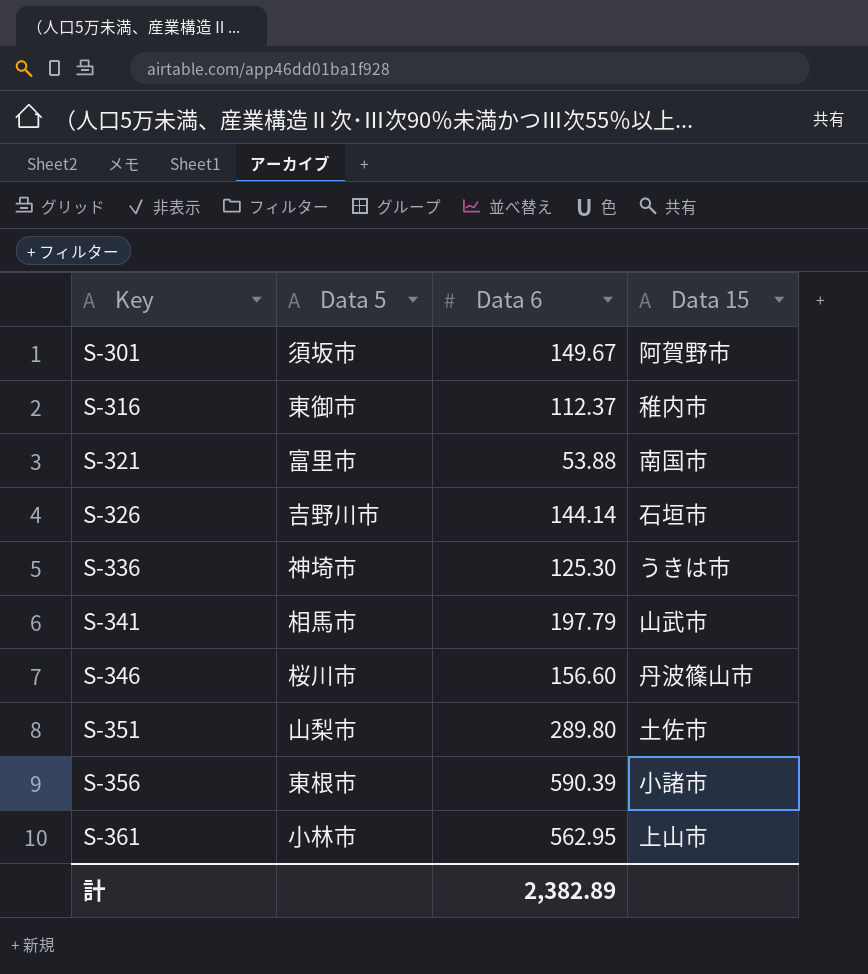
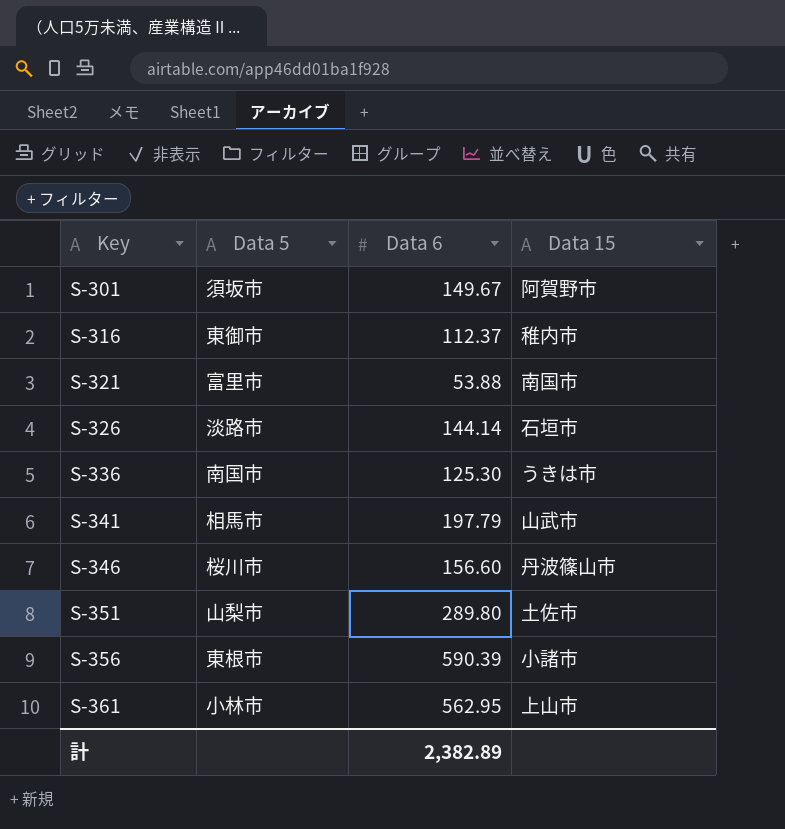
S-326 | Data 5: 吉野川市 -> 淡路市
S-336 | Data 5: 神埼市 -> 南国市

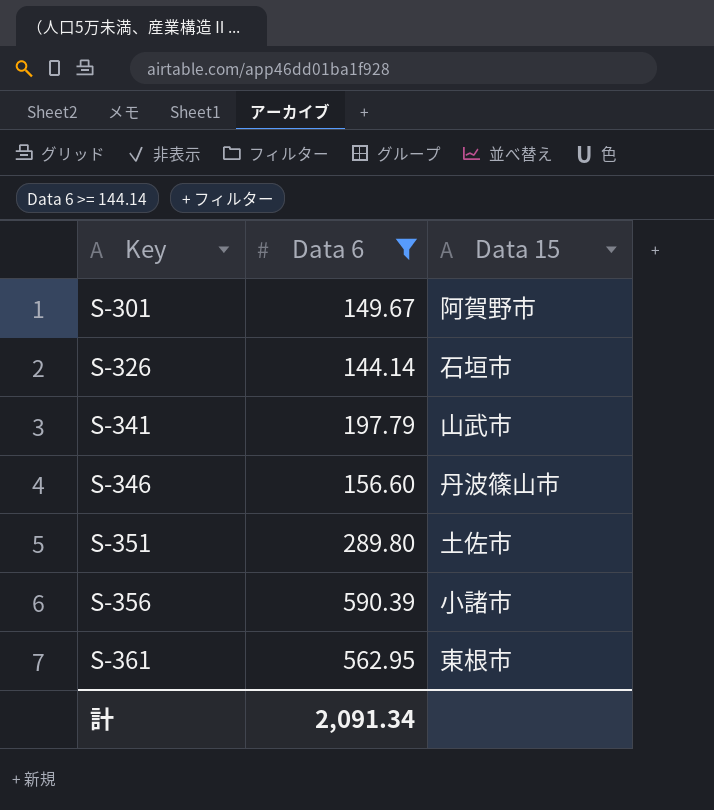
filter: none -> Data 6 >= 144.14
column Data 5 | position: 2 -> none
S-361 | Data 15: 上山市 -> 東根市
計 | Data 6: 2,382.89 -> 2,091.34

